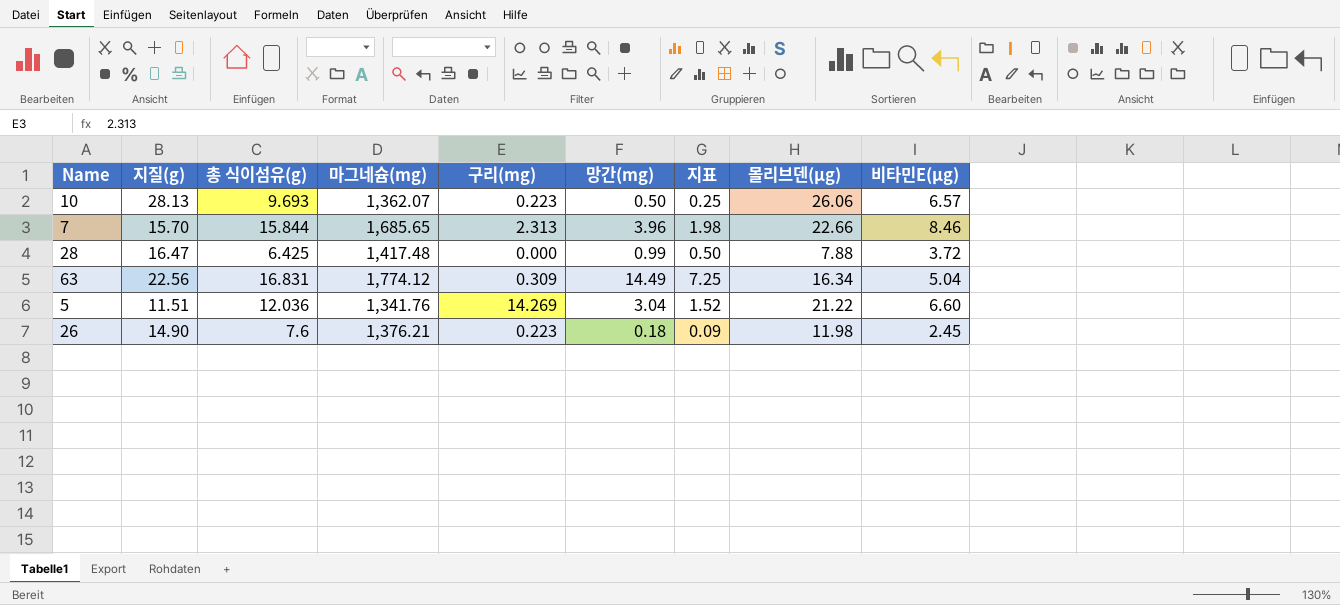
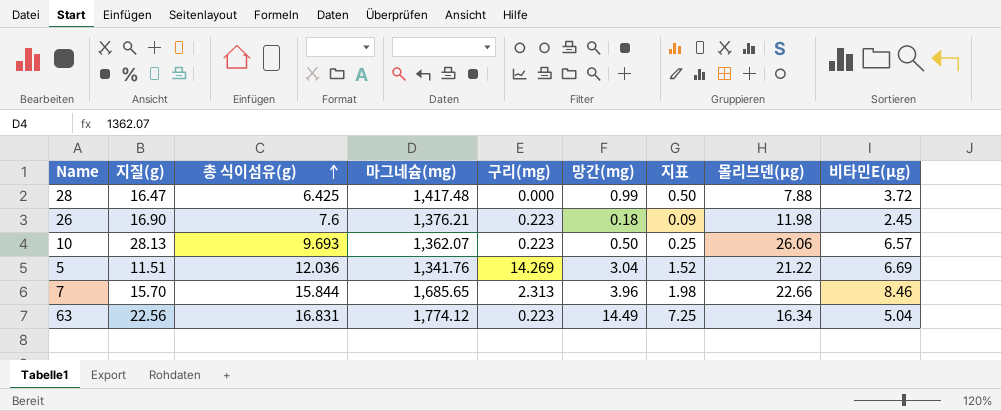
row order: none -> 총 식이섬유(g) ascending
26 | 지질(g): 14.90 -> 16.90
5 | 비타민E(μg): 6.60 -> 6.69
63 | 구리(mg): 0.309 -> 0.223

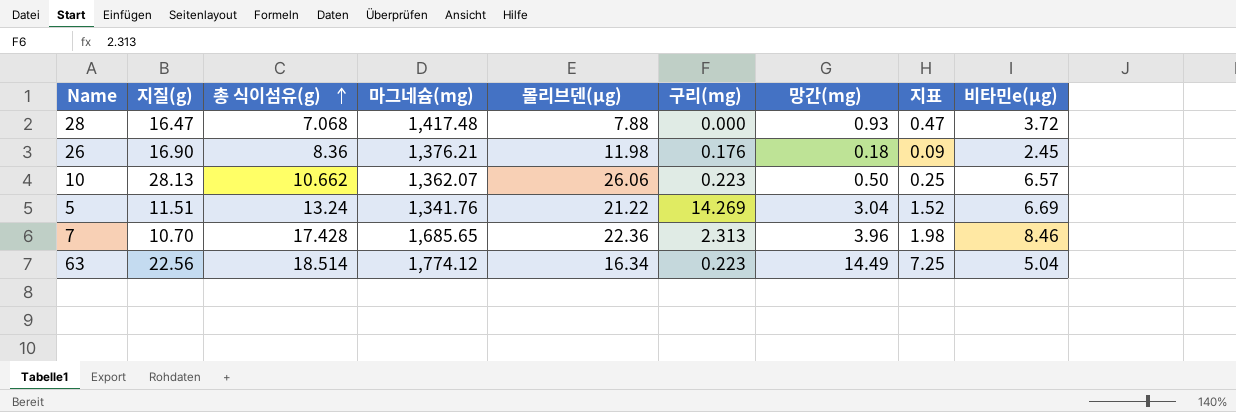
column 몰리브덴(μg) | position: 8 -> 5
column name: 비타민E(μg) -> 비타민e(μg)
28 | 총 식이섬유(g): 6.425 -> 7.068
28 | 망간(mg): 0.99 -> 0.93
28 | 지표: 0.50 -> 0.47
26 | 총 식이섬유(g): 7.6 -> 8.36
26 | 구리(mg): 0.223 -> 0.176
10 | 총 식이섬유(g): 9.693 -> 10.662
5 | 총 식이섬유(g): 12.036 -> 13.24
7 | 지질(g): 15.70 -> 10.70
7 | 총 식이섬유(g): 15.844 -> 17.428
7 | 몰리브덴(μg): 22.66 -> 22.36
63 | 총 식이섬유(g): 16.831 -> 18.514

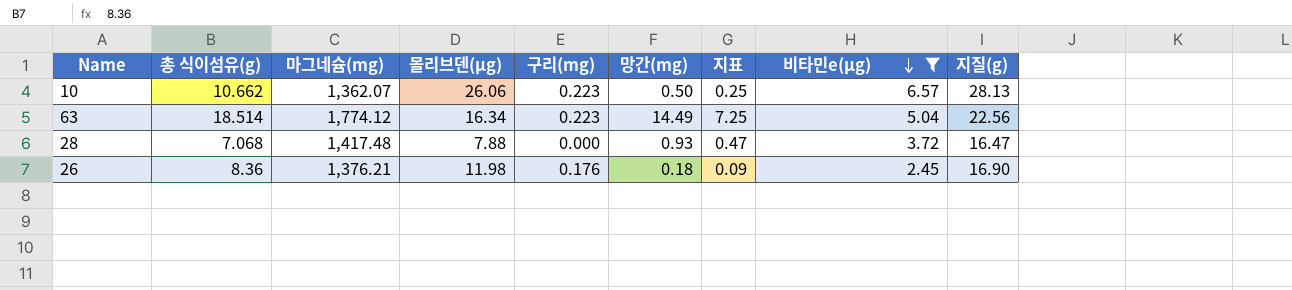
filter: none -> 비타민e(μg) <= 6.57
row order: 총 식이섬유(g) ascending -> 비타민e(μg) descending
column 지질(g) | position: 2 -> 9

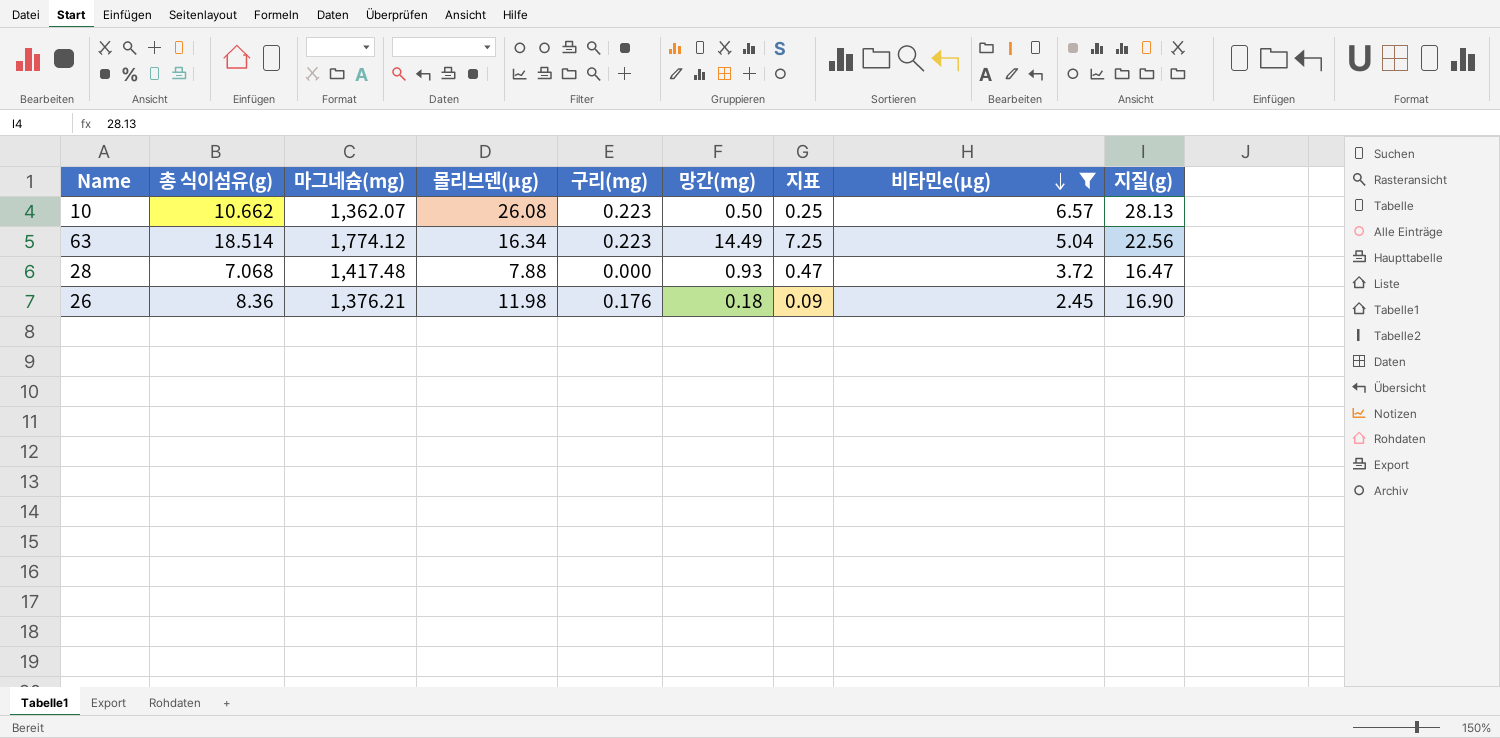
10 | 몰리브덴(μg): 26.06 -> 26.08

